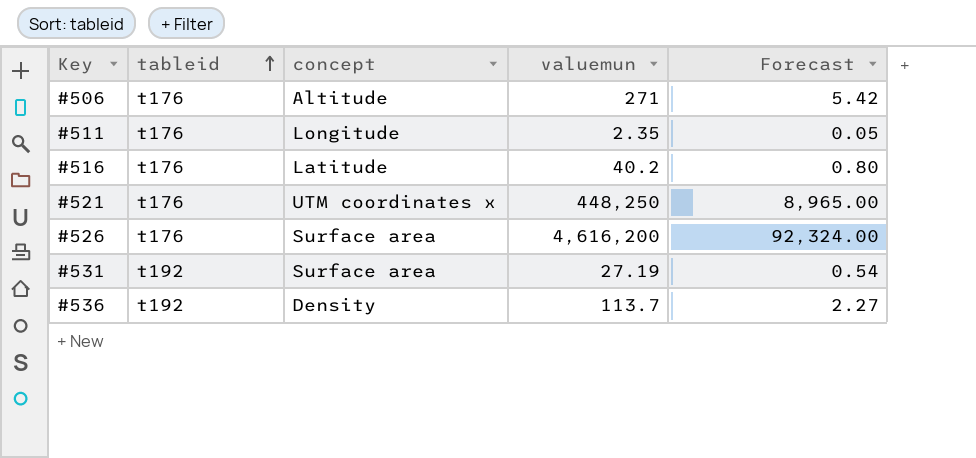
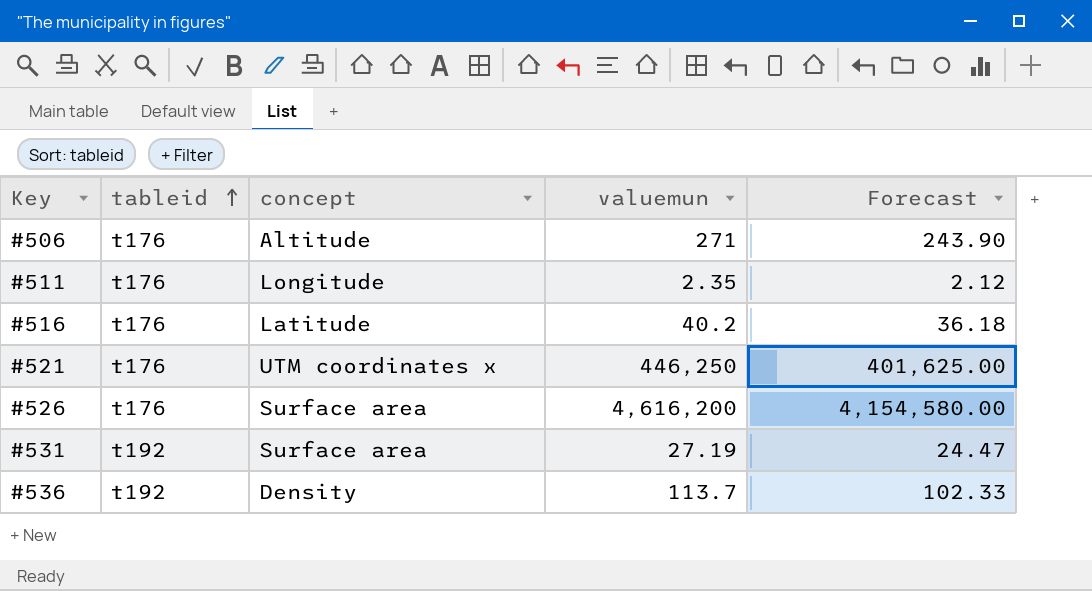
column Forecast | formula: [valuemun] * 0.02 -> [valuemun] * 0.9
#521 | valuemun: 448,250 -> 446,250

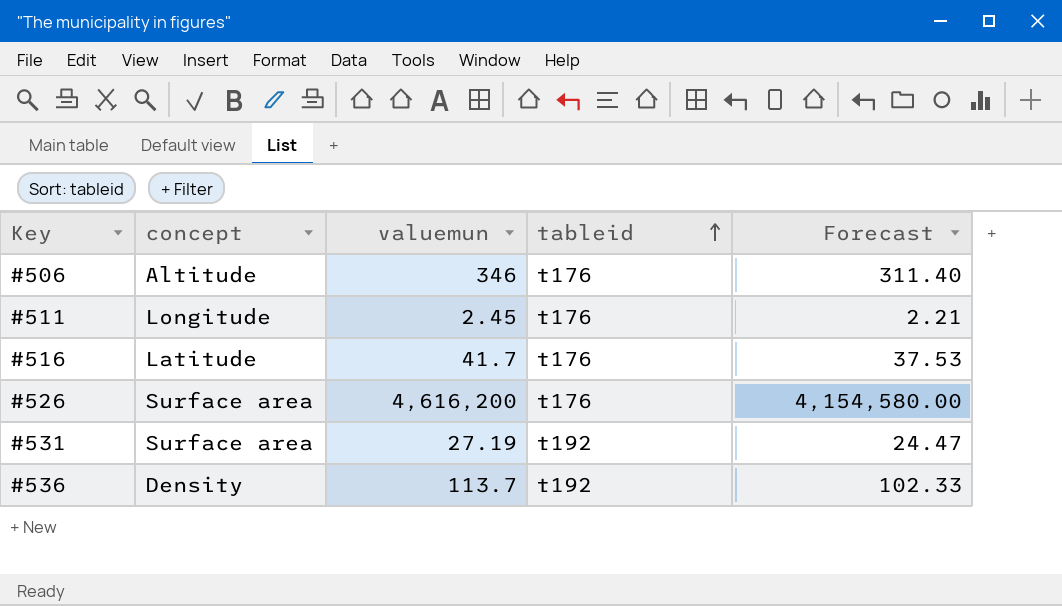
column tableid | position: 2 -> 4
row #521: t176 | UTM coordinates x | 446,250 | 401,625.00 -> none
#506 | valuemun: 271 -> 346
#506 | Forecast: 243.90 -> 311.40
#511 | valuemun: 2.35 -> 2.45
#511 | Forecast: 2.12 -> 2.21
#516 | valuemun: 40.2 -> 41.7
#516 | Forecast: 36.18 -> 37.53

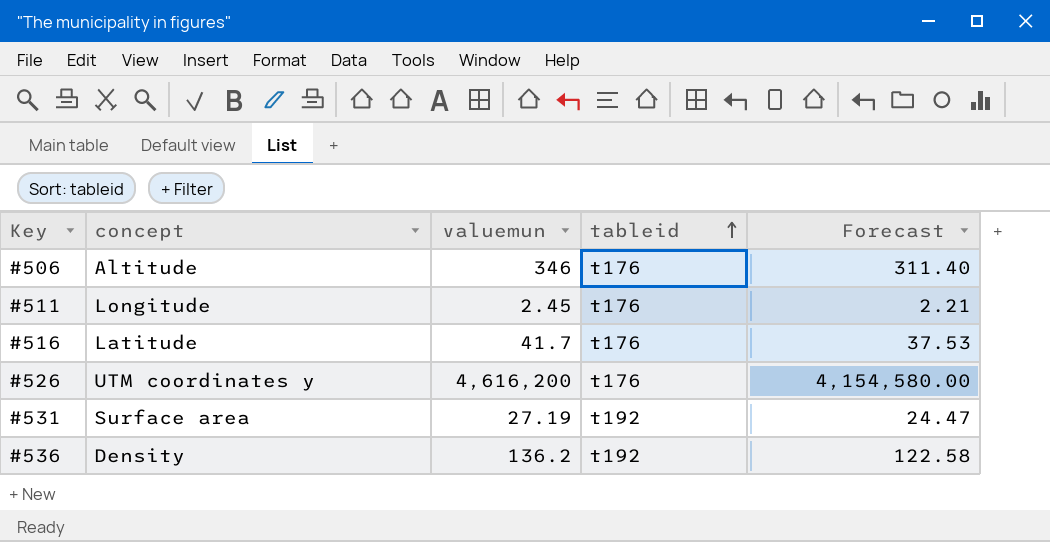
#526 | concept: Surface area -> UTM coordinates y
#536 | valuemun: 113.7 -> 136.2
#536 | Forecast: 102.33 -> 122.58

